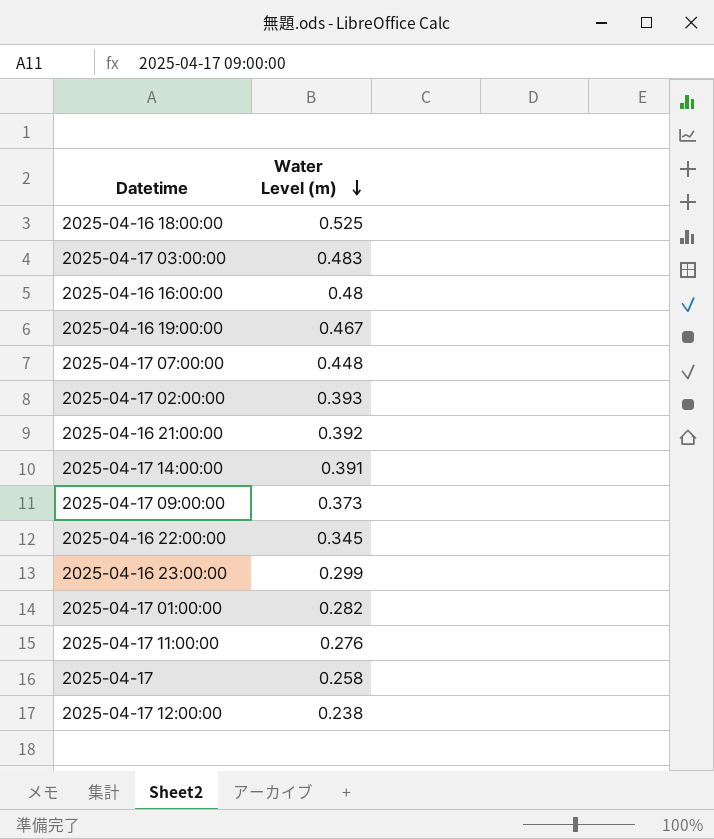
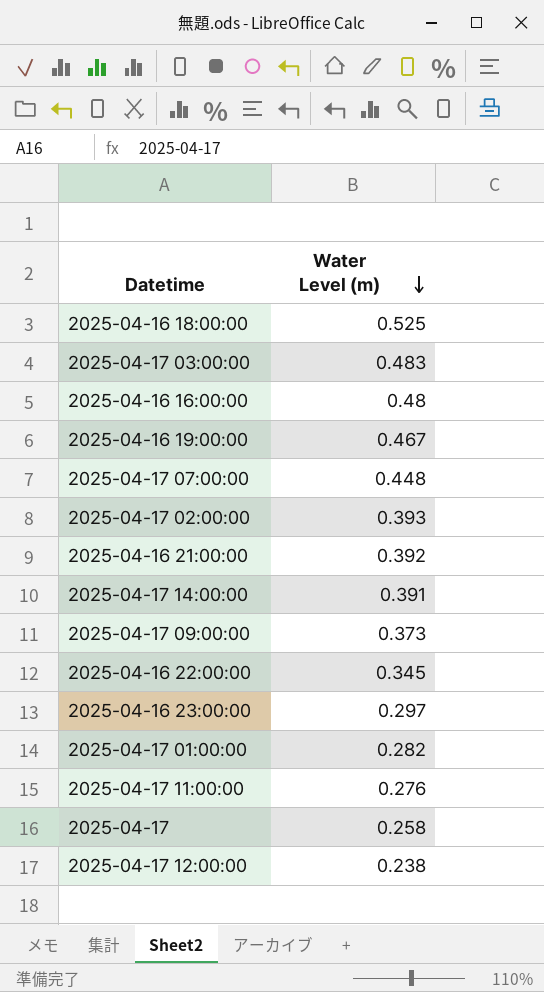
2025-04-16 23:00:00 | Water Level (m): 0.299 -> 0.297

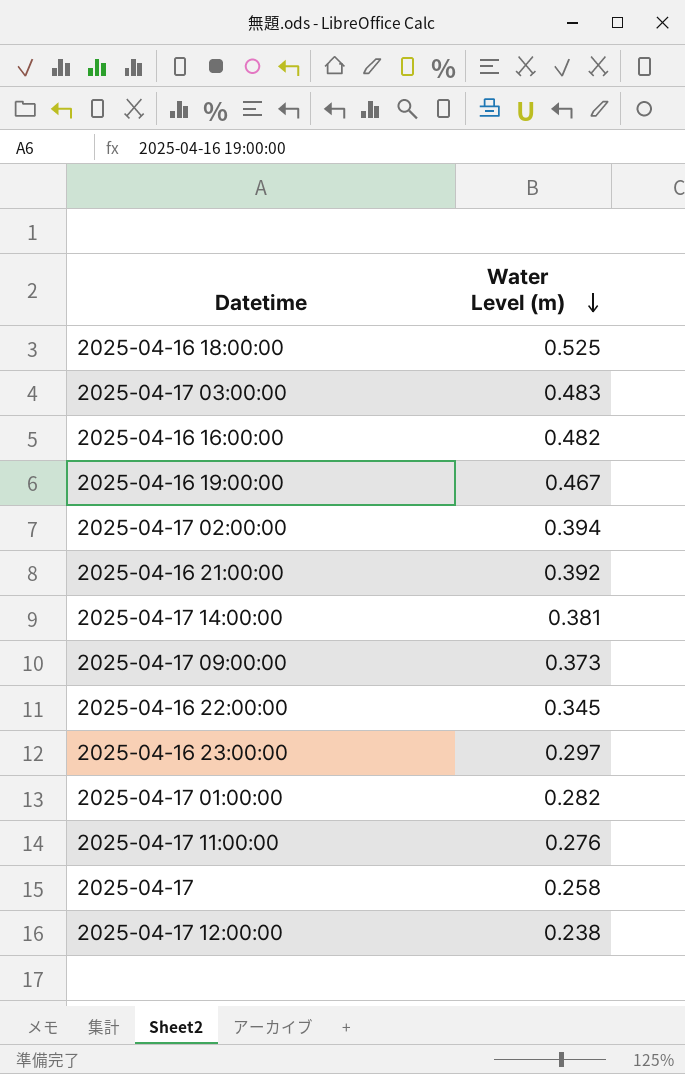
row 2025-04-17 07:00:00: 0.448 -> none
2025-04-16 16:00:00 | Water Level (m): 0.48 -> 0.482
2025-04-17 02:00:00 | Water Level (m): 0.393 -> 0.394
2025-04-17 14:00:00 | Water Level (m): 0.391 -> 0.381

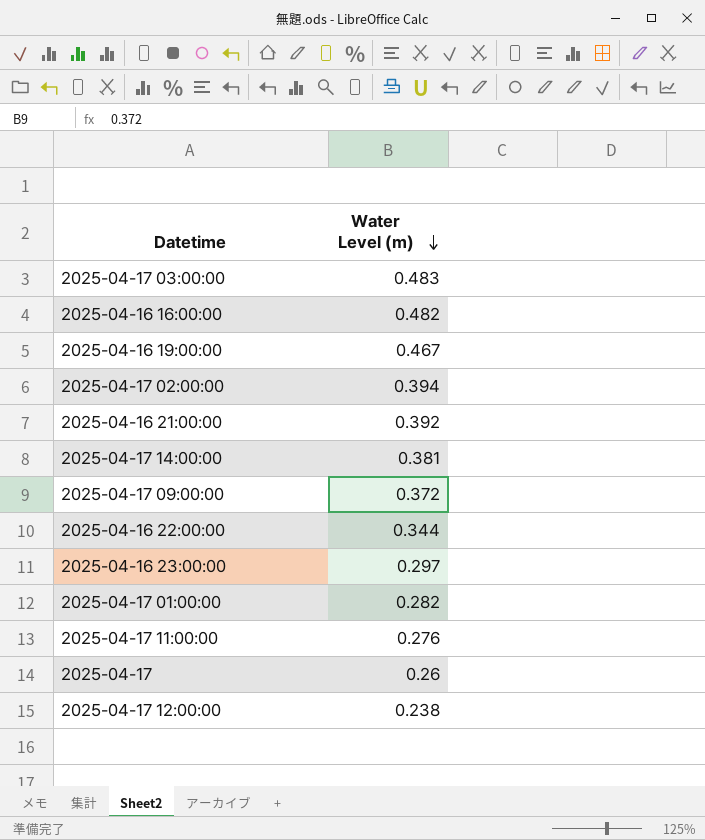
row 2025-04-16 18:00:00: 0.525 -> none
2025-04-17 09:00:00 | Water Level (m): 0.373 -> 0.372
2025-04-16 22:00:00 | Water Level (m): 0.345 -> 0.344
2025-04-17 | Water Level (m): 0.258 -> 0.26

